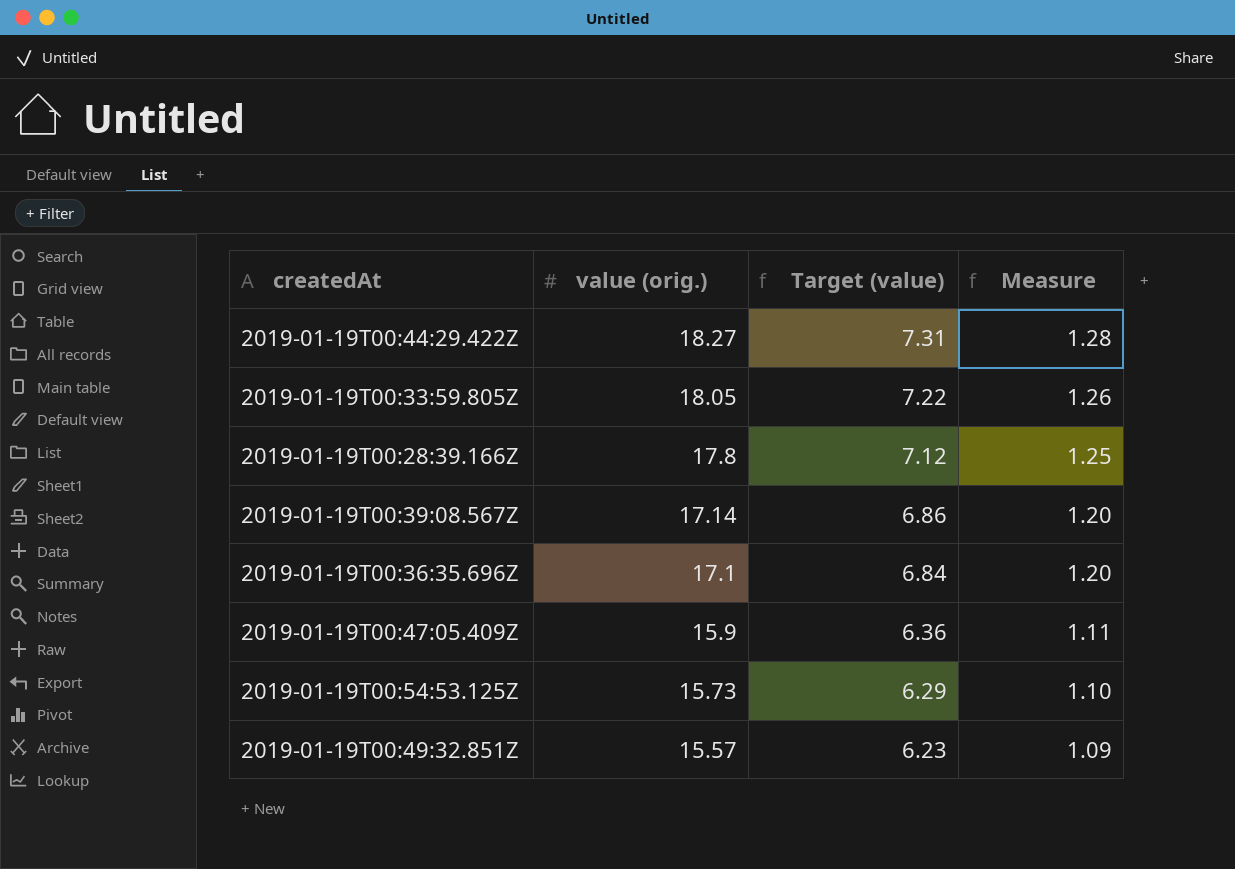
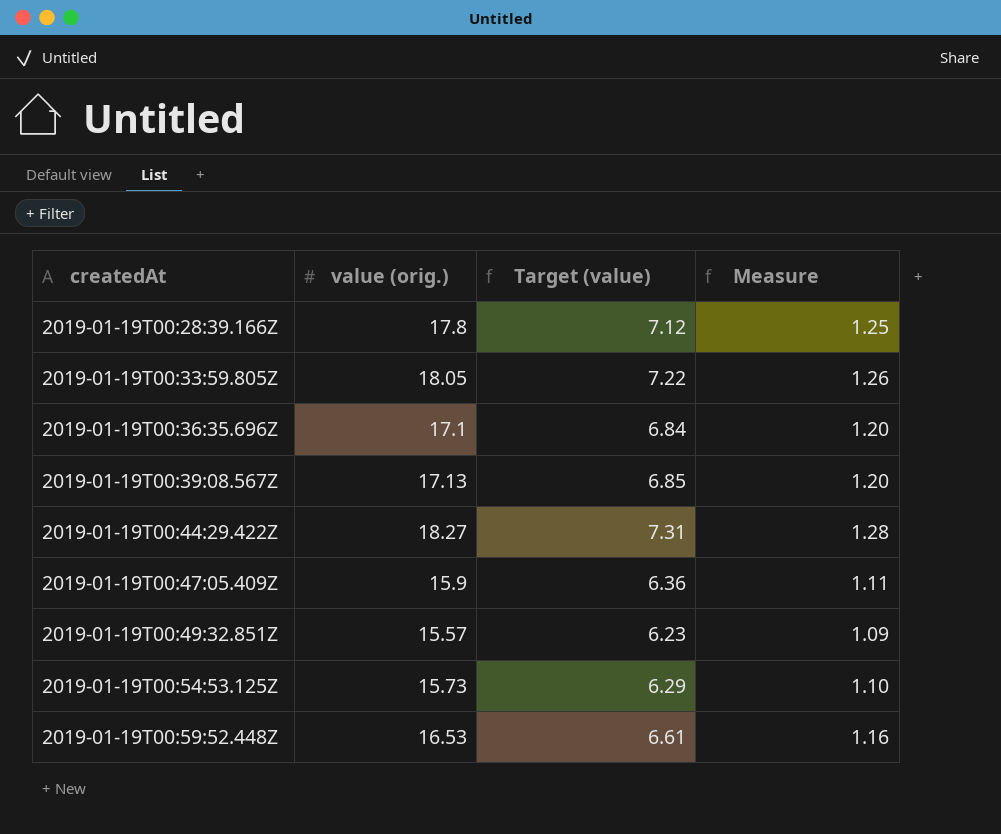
row order: value (orig.) descending -> createdAt ascending
2019-01-19T00:39:08.567Z | value (orig.): 17.14 -> 17.13
2019-01-19T00:39:08.567Z | Target (value): 6.86 -> 6.85
row 2019-01-19T00:59:52.448Z: none -> 16.53 | 6.61 | 1.16

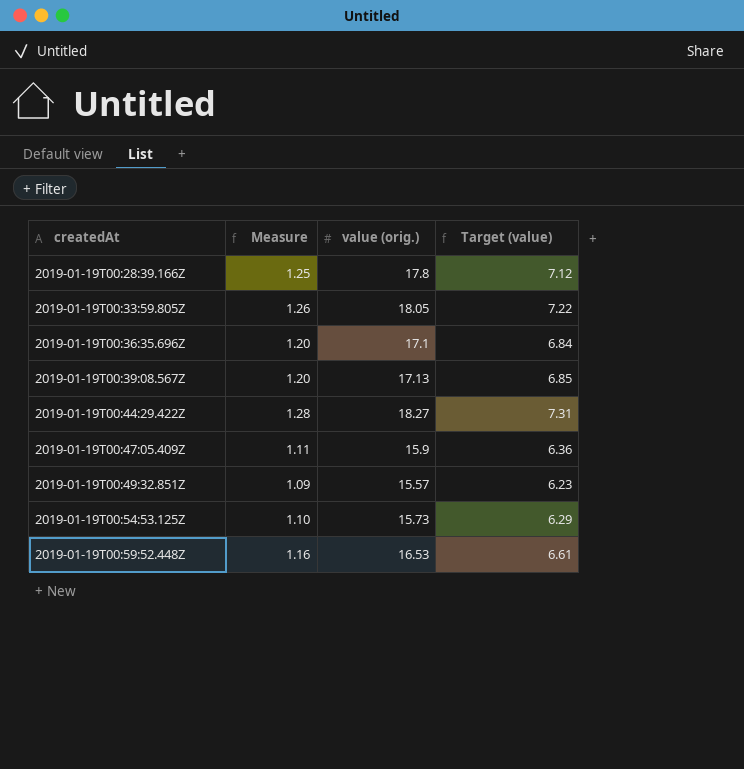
column Measure | position: 4 -> 2

